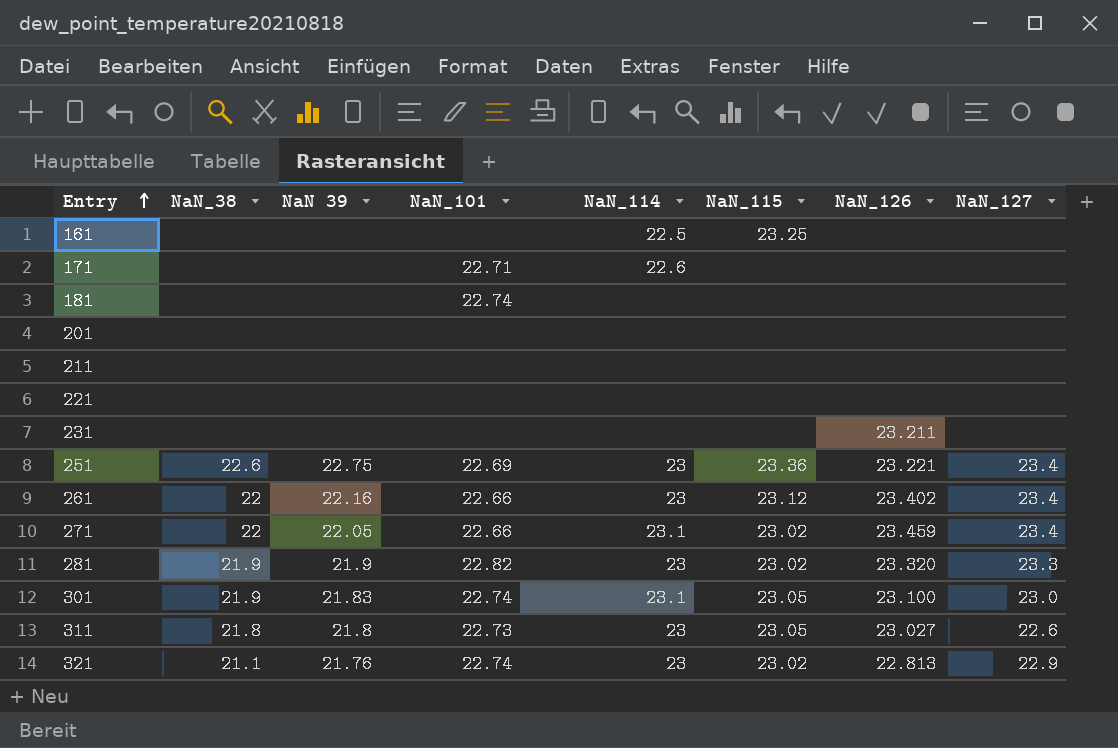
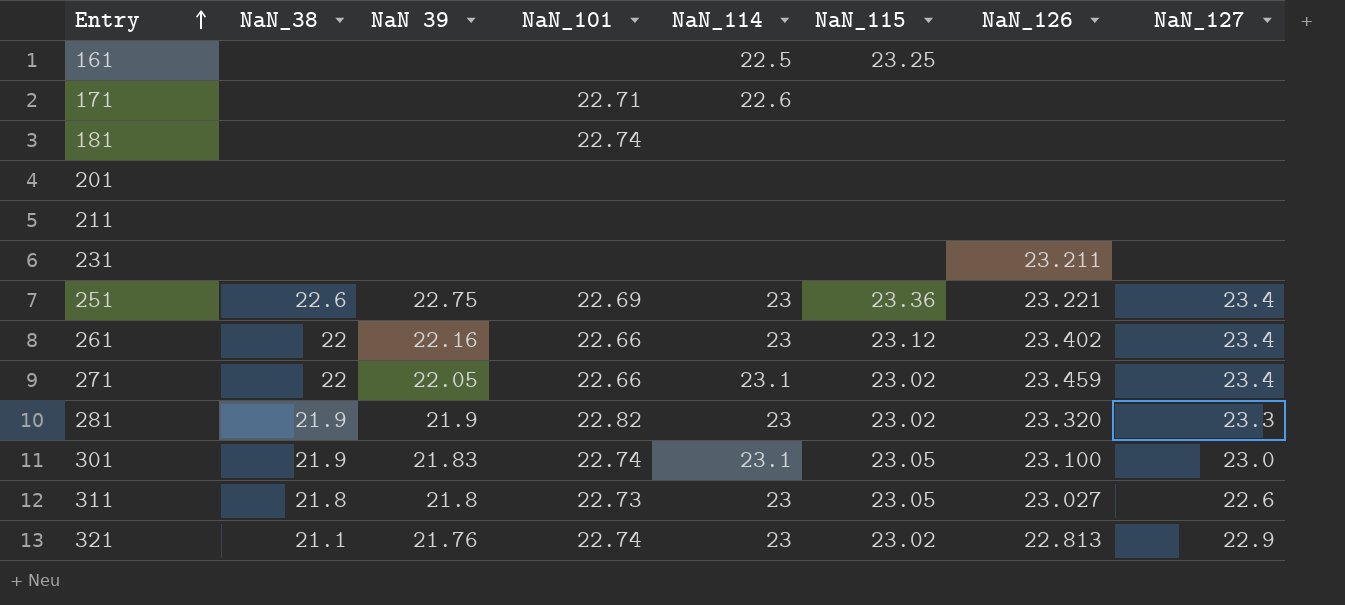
row 221: none | none | none | none | none | none | none -> none

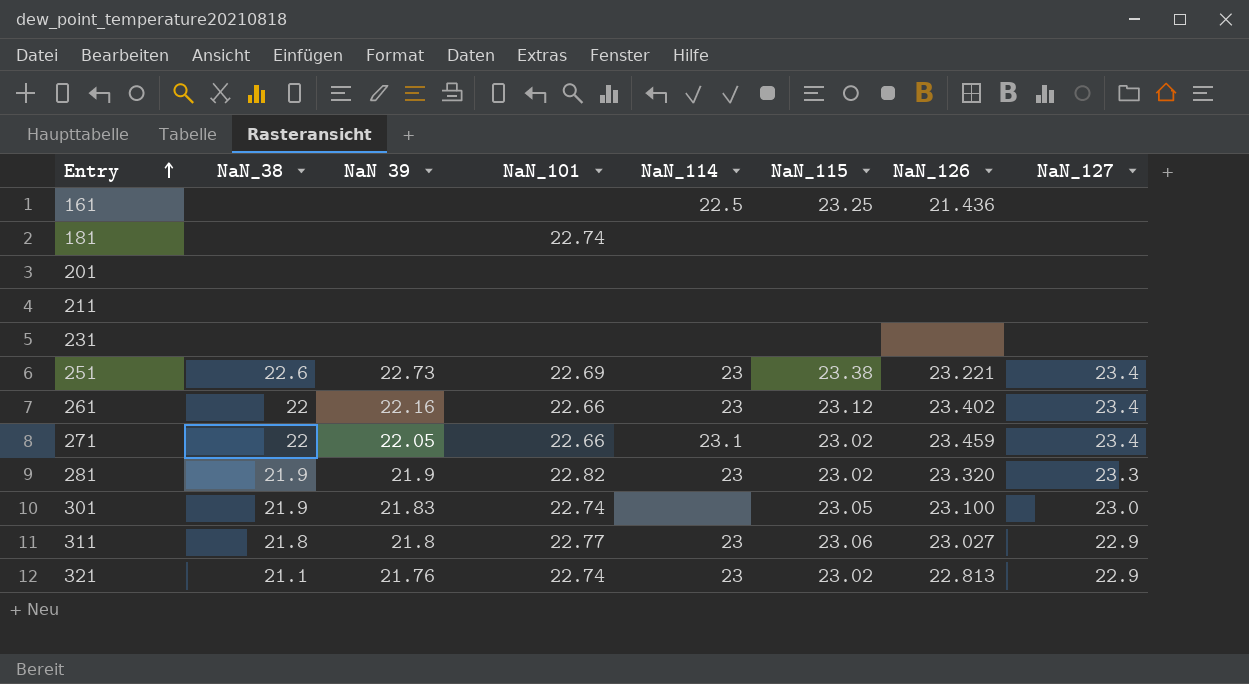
row 171: none | none | 22.71 | 22.6 | none | none | none -> none
161 | NaN_126: none -> 21.436
231 | NaN_126: 23.211 -> none
251 | NaN 39: 22.75 -> 22.73
251 | NaN_115: 23.36 -> 23.38
301 | NaN_114: 23.1 -> none
311 | NaN_101: 22.73 -> 22.77
311 | NaN_115: 23.05 -> 23.06
311 | NaN_127: 22.6 -> 22.9

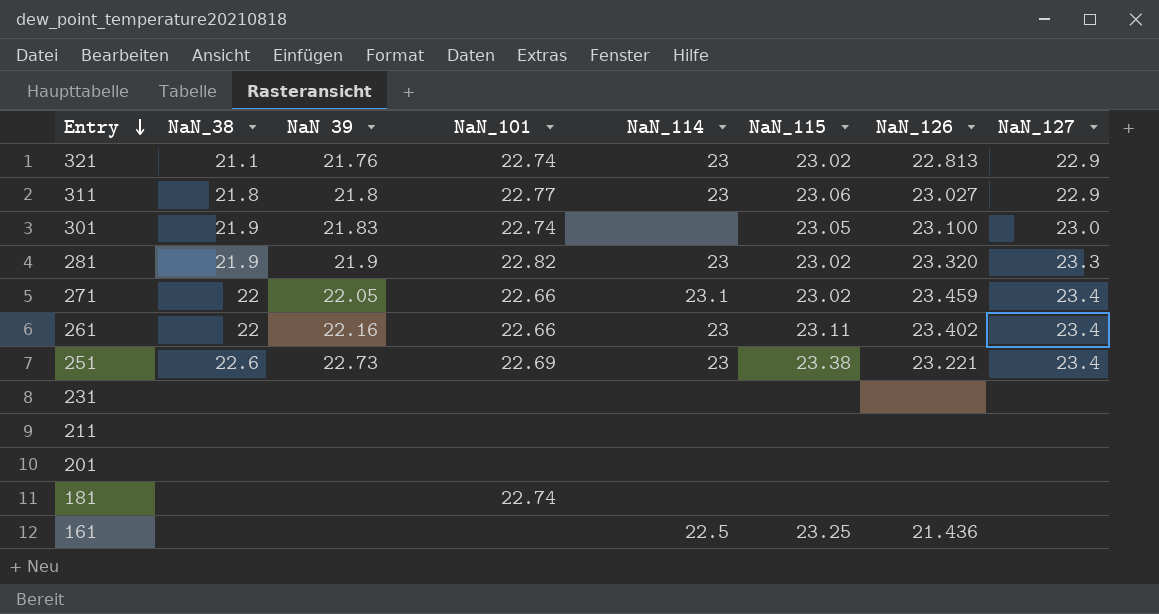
row order: Entry ascending -> Entry descending
261 | NaN_115: 23.12 -> 23.11

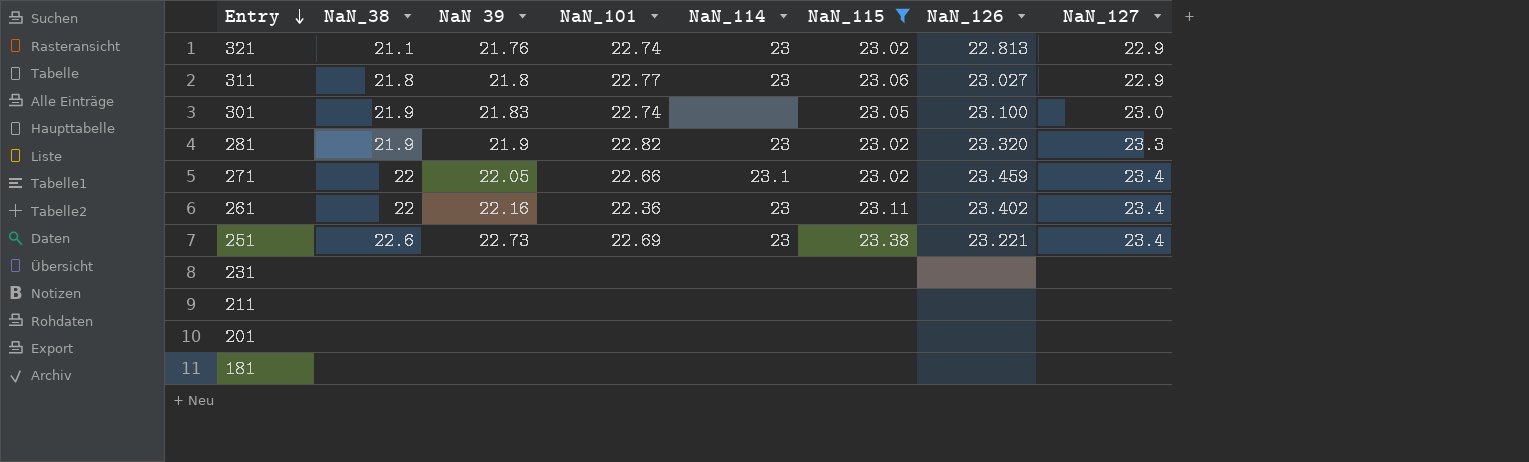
filter: none -> NaN_115 != 23.25
261 | NaN_101: 22.66 -> 22.36
181 | NaN_101: 22.74 -> none

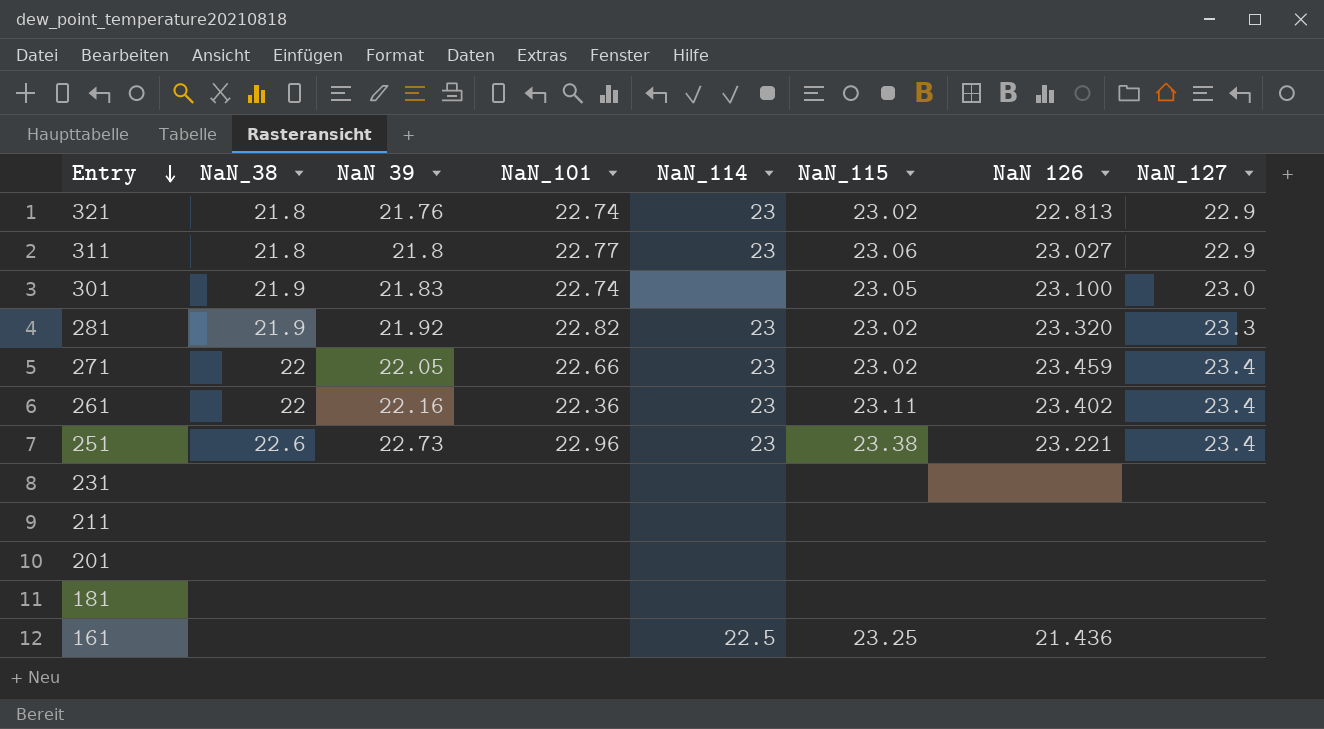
filter: NaN_115 != 23.25 -> none
column name: NaN_126 -> NaN 126
321 | NaN_38: 21.1 -> 21.8
281 | NaN 39: 21.9 -> 21.92
271 | NaN_114: 23.1 -> 23
251 | NaN_101: 22.69 -> 22.96

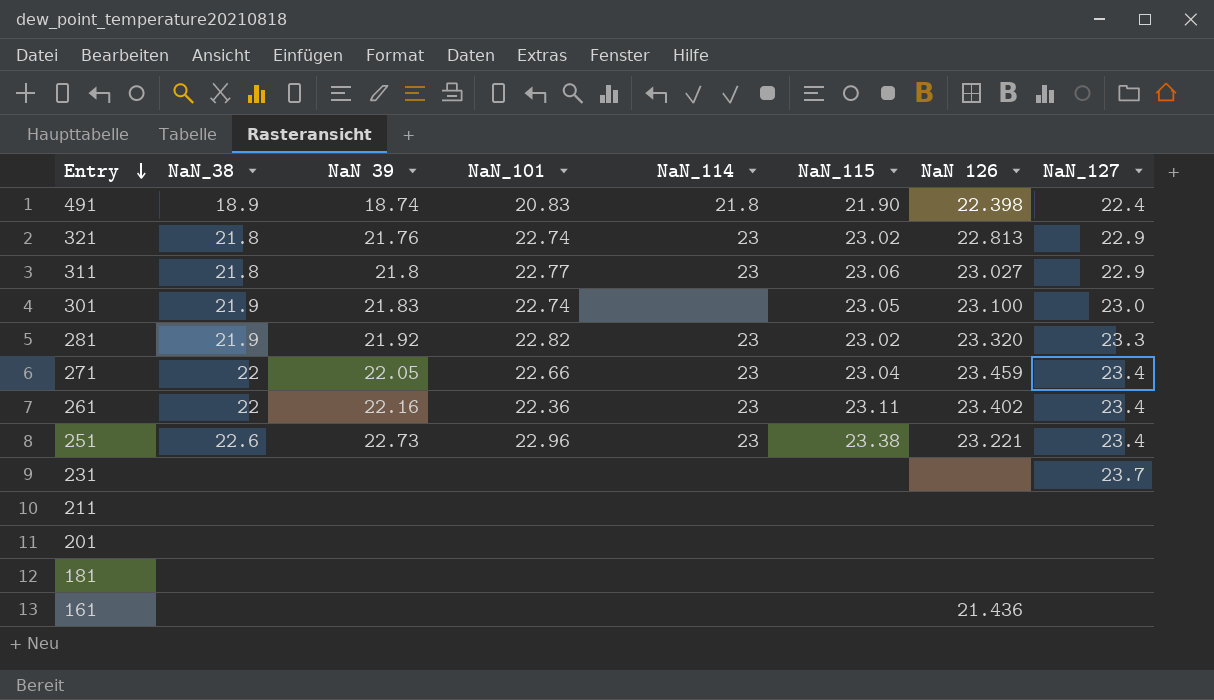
row 491: none -> 18.9 | 18.74 | 20.83 | 21.8 | 21.90 | 22.398 | 22.4
271 | NaN_115: 23.02 -> 23.04
231 | NaN_127: none -> 23.7
161 | NaN_114: 22.5 -> none
161 | NaN_115: 23.25 -> none

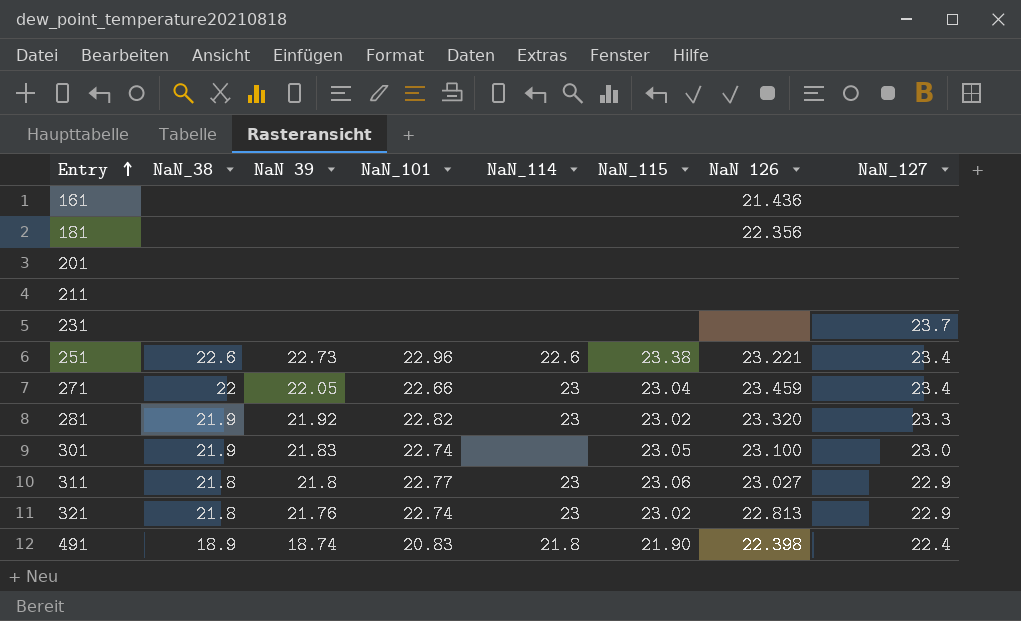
row order: Entry descending -> Entry ascending
row 261: 22 | 22.16 | 22.36 | 23 | 23.11 | 23.402 | 23.4 -> none
181 | NaN 126: none -> 22.356
251 | NaN_114: 23 -> 22.6

